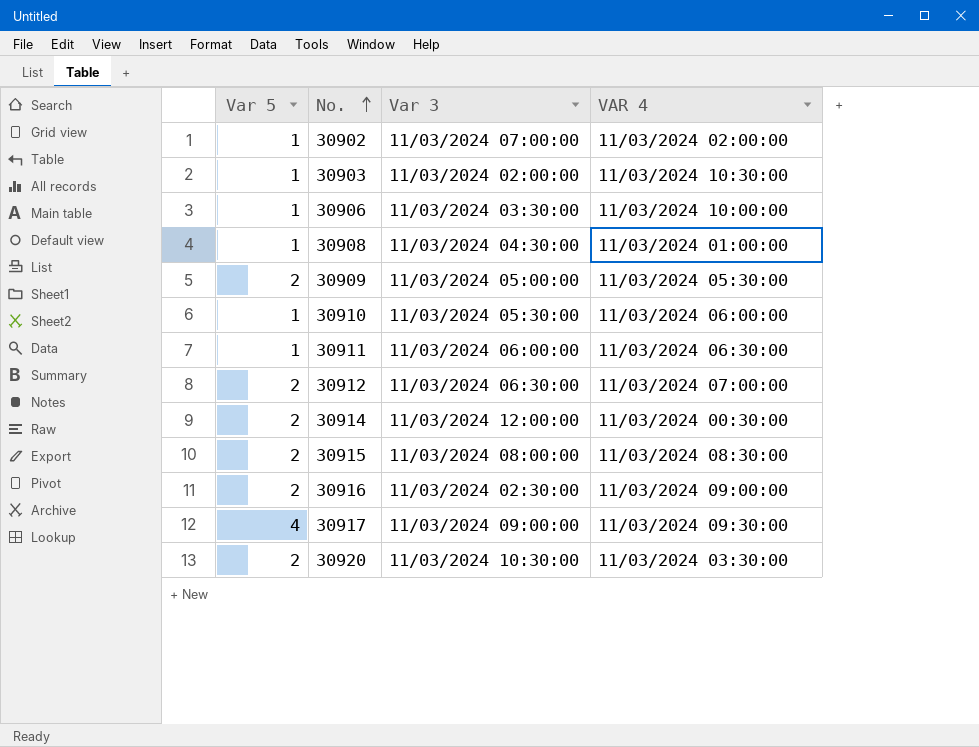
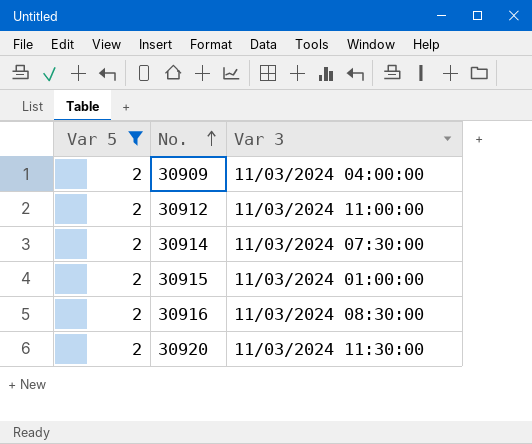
filter: none -> Var 5 = 2
column VAR 4 | position: 4 -> none
30909 | Var 3: 11/03/2024 05:00:00 -> 11/03/2024 04:00:00
30912 | Var 3: 11/03/2024 06:30:00 -> 11/03/2024 11:00:00
30914 | Var 3: 11/03/2024 12:00:00 -> 11/03/2024 07:30:00
30915 | Var 3: 11/03/2024 08:00:00 -> 11/03/2024 01:00:00
30916 | Var 3: 11/03/2024 02:30:00 -> 11/03/2024 08:30:00
30920 | Var 3: 11/03/2024 10:30:00 -> 11/03/2024 11:30:00

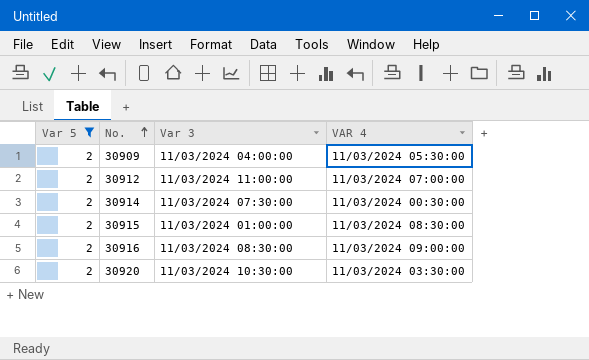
column VAR 4 | position: none -> 4
30920 | Var 3: 11/03/2024 11:30:00 -> 11/03/2024 10:30:00

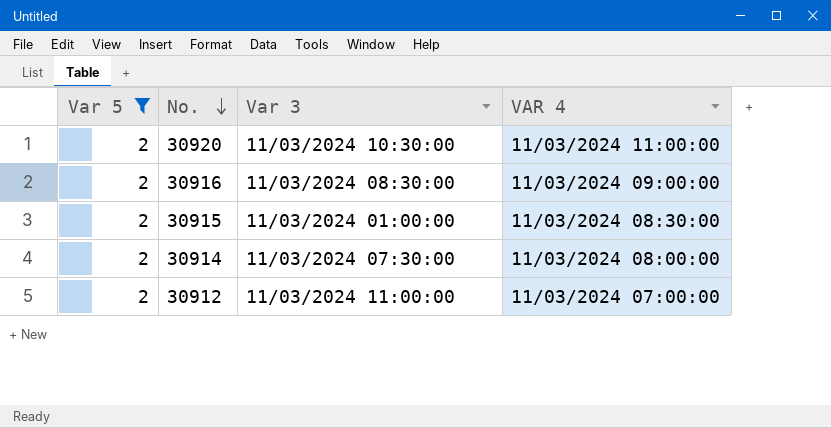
row order: No. ascending -> No. descending
row 30909: 2 | 11/03/2024 04:00:00 | 11/03/2024 05:30:00 -> none
30920 | VAR 4: 11/03/2024 03:30:00 -> 11/03/2024 11:00:00
30914 | VAR 4: 11/03/2024 00:30:00 -> 11/03/2024 08:00:00

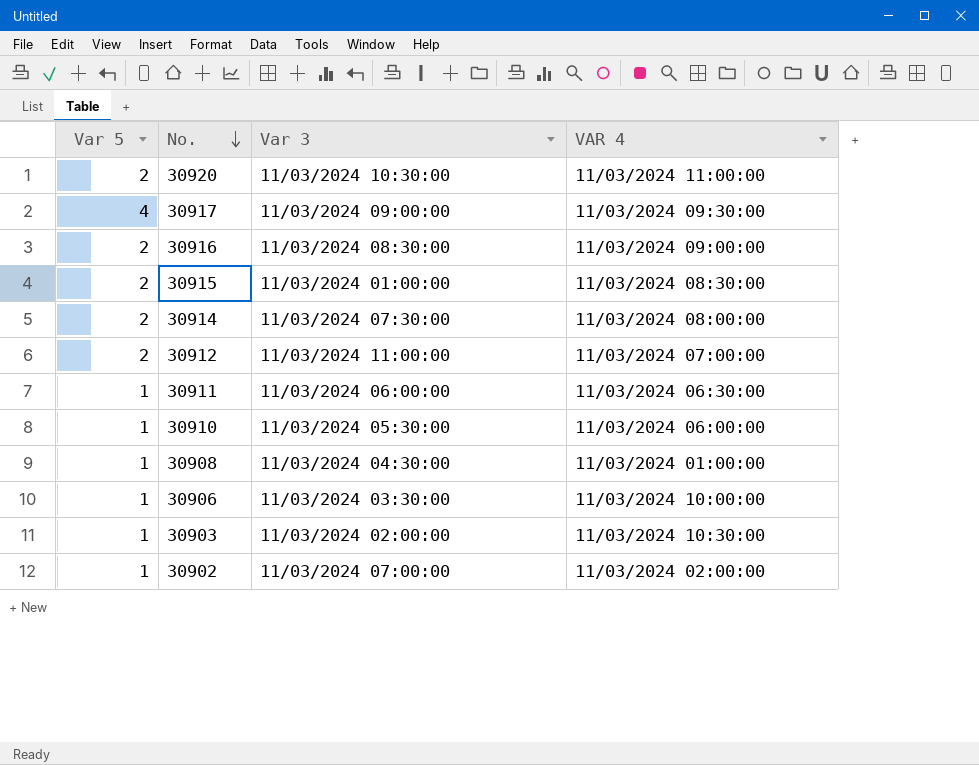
filter: Var 5 = 2 -> none

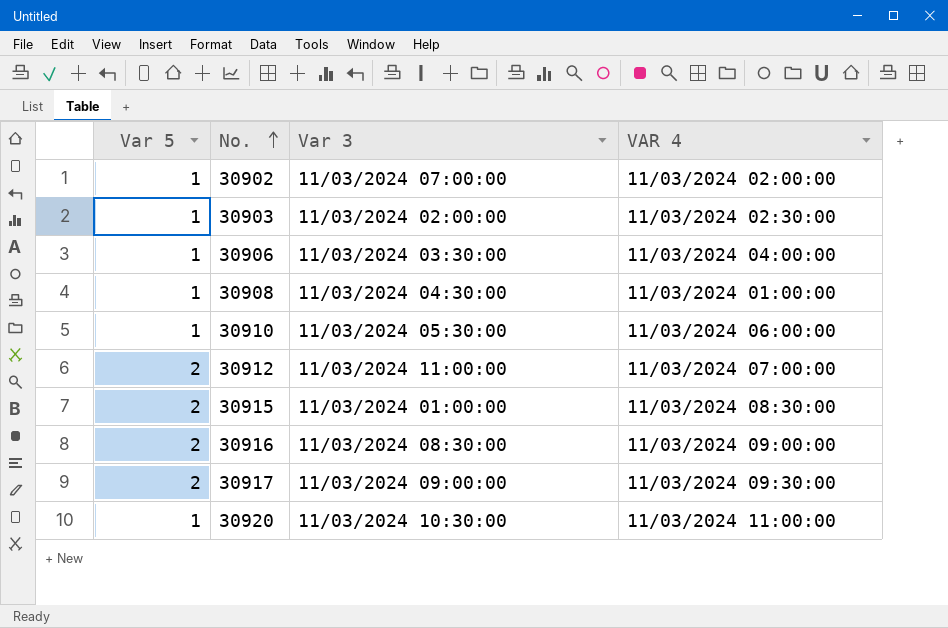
row order: No. descending -> No. ascending
row 30914: 2 | 11/03/2024 07:30:00 | 11/03/2024 08:00:00 -> none
row 30911: 1 | 11/03/2024 06:00:00 | 11/03/2024 06:30:00 -> none
30903 | VAR 4: 11/03/2024 10:30:00 -> 11/03/2024 02:30:00
30906 | VAR 4: 11/03/2024 10:00:00 -> 11/03/2024 04:00:00
30917 | Var 5: 4 -> 2
30920 | Var 5: 2 -> 1

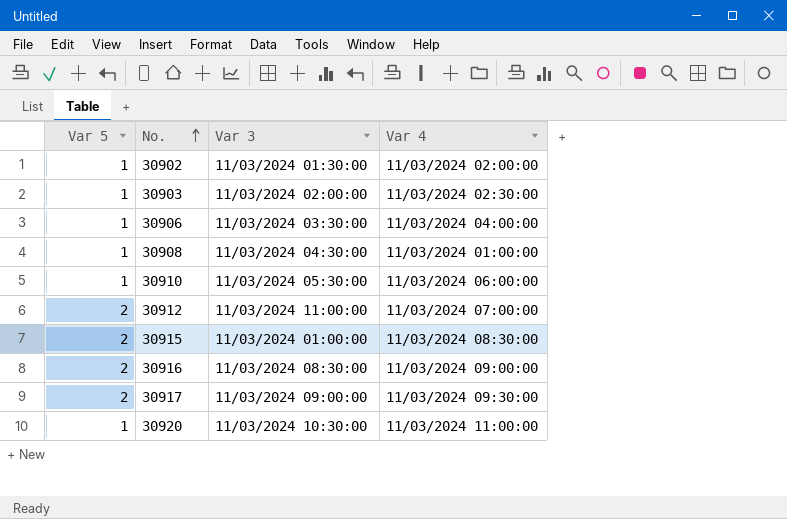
column name: VAR 4 -> Var 4
30902 | Var 3: 11/03/2024 07:00:00 -> 11/03/2024 01:30:00

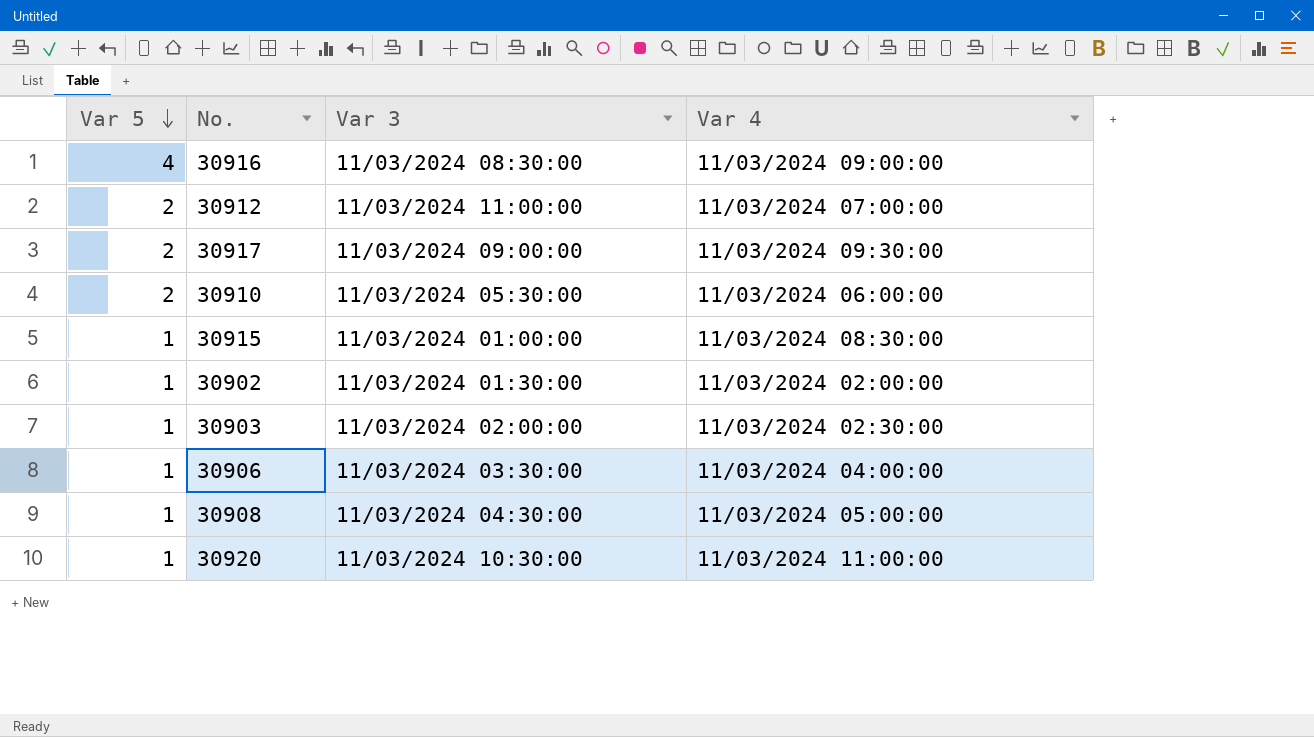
row order: No. ascending -> Var 5 descending
30916 | Var 5: 2 -> 4
30910 | Var 5: 1 -> 2
30915 | Var 5: 2 -> 1
30908 | Var 4: 11/03/2024 01:00:00 -> 11/03/2024 05:00:00

